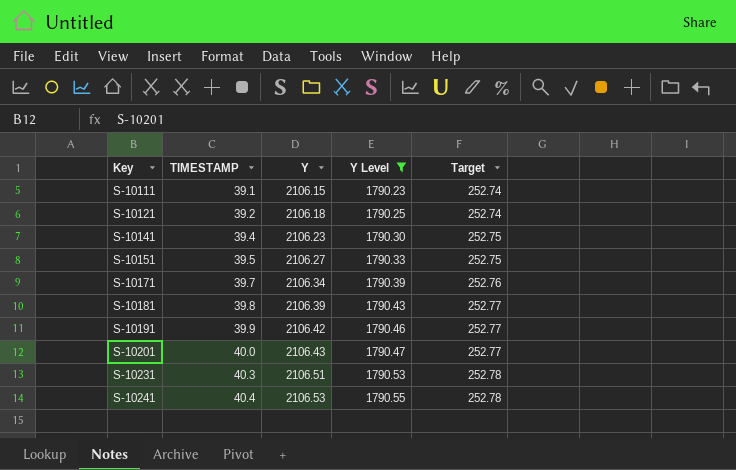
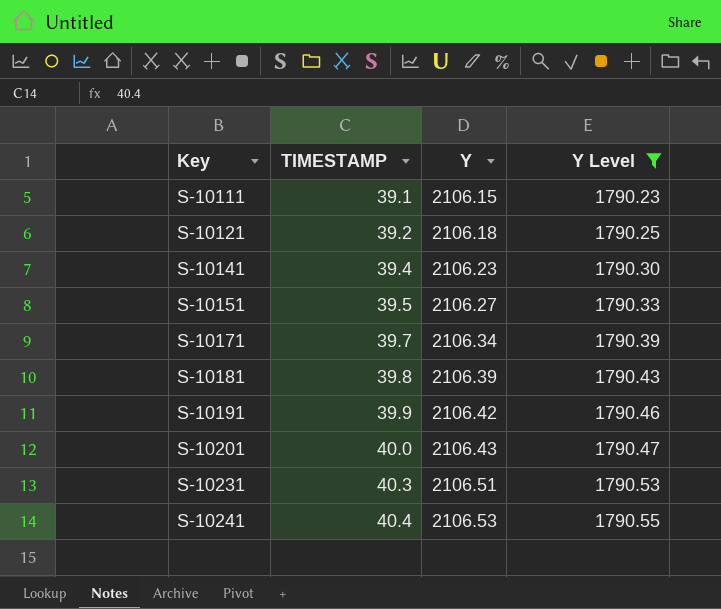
column Target | formula: [Y] * 0.12 -> none

